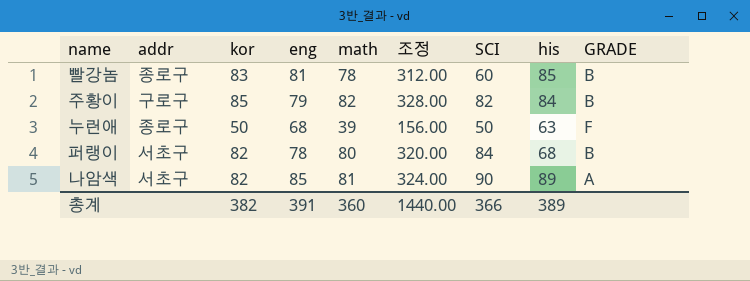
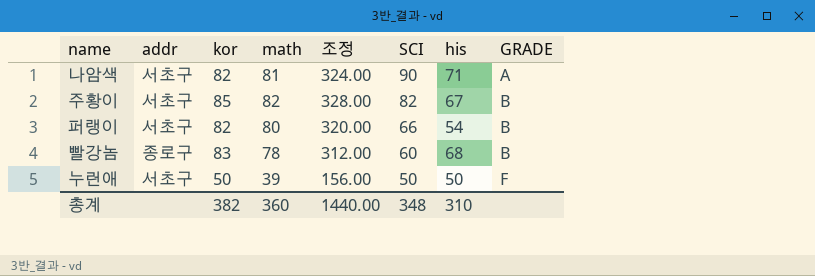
row order: none -> SCI descending
column eng | position: 4 -> none
나암색 | his: 89 -> 71
주황이 | addr: 구로구 -> 서초구
주황이 | his: 84 -> 67
퍼랭이 | SCI: 84 -> 66
퍼랭이 | his: 68 -> 54
빨강놈 | his: 85 -> 68
누런애 | addr: 종로구 -> 서초구
누런애 | his: 63 -> 50
총계 | SCI: 366 -> 348
총계 | his: 389 -> 310

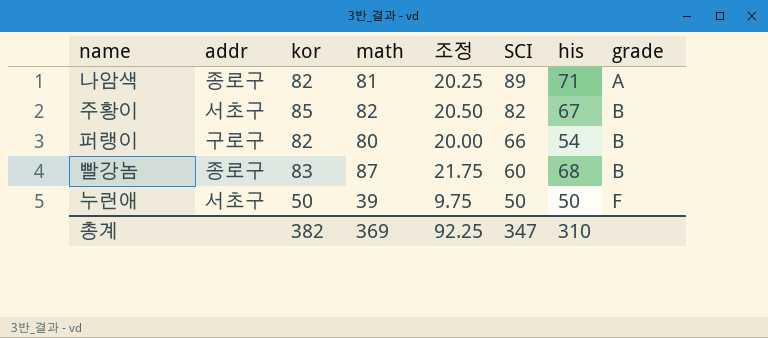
column 조정 | formula: [math] * 4 -> [math] * 0.25
column name: GRADE -> grade
나암색 | addr: 서초구 -> 종로구
나암색 | SCI: 90 -> 89
퍼랭이 | addr: 서초구 -> 구로구
빨강놈 | math: 78 -> 87
총계 | math: 360 -> 369
총계 | 조정: 1440.00 -> 92.25
총계 | SCI: 348 -> 347

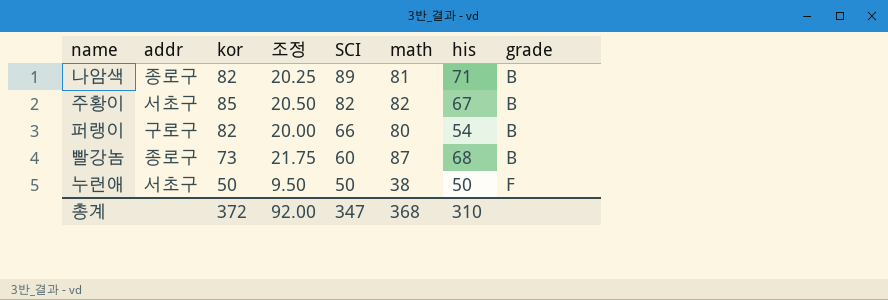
column math | position: 4 -> 6
나암색 | grade: A -> B
빨강놈 | kor: 83 -> 73
누런애 | 조정: 9.75 -> 9.50
누런애 | math: 39 -> 38
총계 | kor: 382 -> 372
총계 | 조정: 92.25 -> 92.00
총계 | math: 369 -> 368

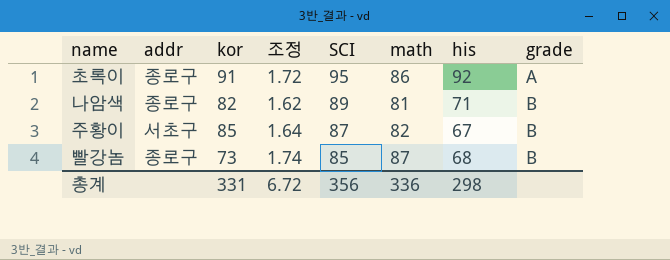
column 조정 | formula: [math] * 0.25 -> [math] * 0.02
row 퍼랭이: 구로구 | 82 | 20.00 | 66 | 80 | 54 | B -> none
row 누런애: 서초구 | 50 | 9.50 | 50 | 38 | 50 | F -> none
row 초록이: none -> 종로구 | 91 | 1.72 | 95 | 86 | 92 | A
주황이 | SCI: 82 -> 87
빨강놈 | SCI: 60 -> 85
총계 | kor: 372 -> 331
총계 | 조정: 92.00 -> 6.72
총계 | SCI: 347 -> 356
총계 | math: 368 -> 336
총계 | his: 310 -> 298

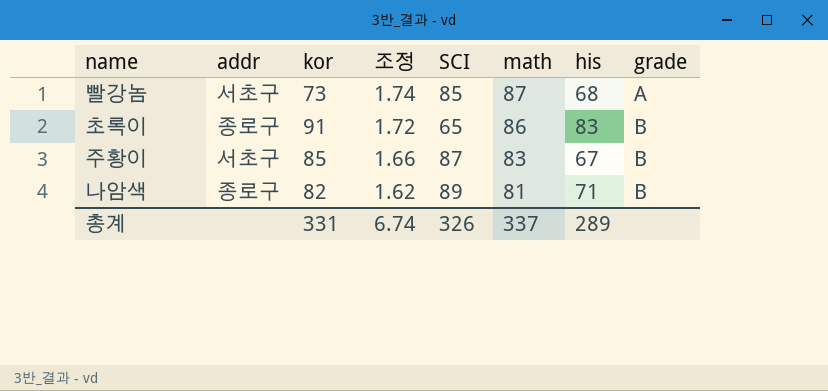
row order: SCI descending -> 조정 descending
빨강놈 | addr: 종로구 -> 서초구
빨강놈 | grade: B -> A
초록이 | SCI: 95 -> 65
초록이 | his: 92 -> 83
초록이 | grade: A -> B
주황이 | 조정: 1.64 -> 1.66
주황이 | math: 82 -> 83
총계 | 조정: 6.72 -> 6.74
총계 | SCI: 356 -> 326
총계 | math: 336 -> 337
총계 | his: 298 -> 289

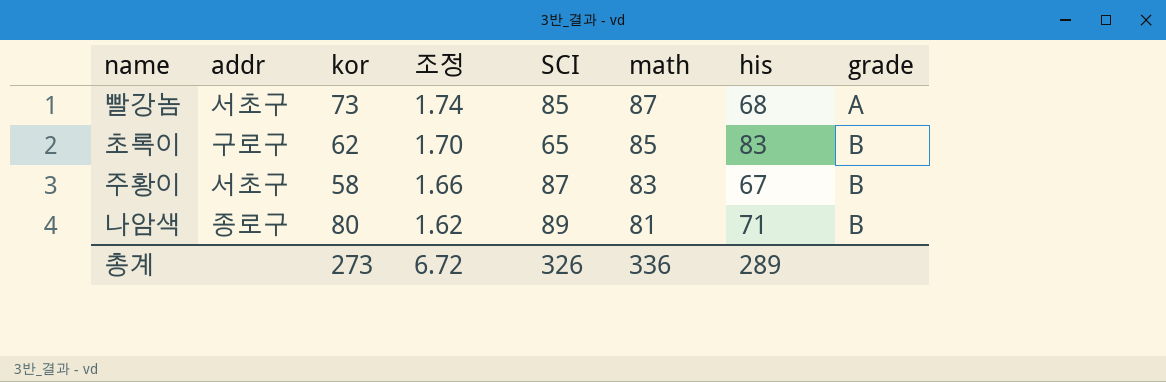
초록이 | addr: 종로구 -> 구로구
초록이 | kor: 91 -> 62
초록이 | 조정: 1.72 -> 1.70
초록이 | math: 86 -> 85
주황이 | kor: 85 -> 58
나암색 | kor: 82 -> 80
총계 | kor: 331 -> 273
총계 | 조정: 6.74 -> 6.72
총계 | math: 337 -> 336

